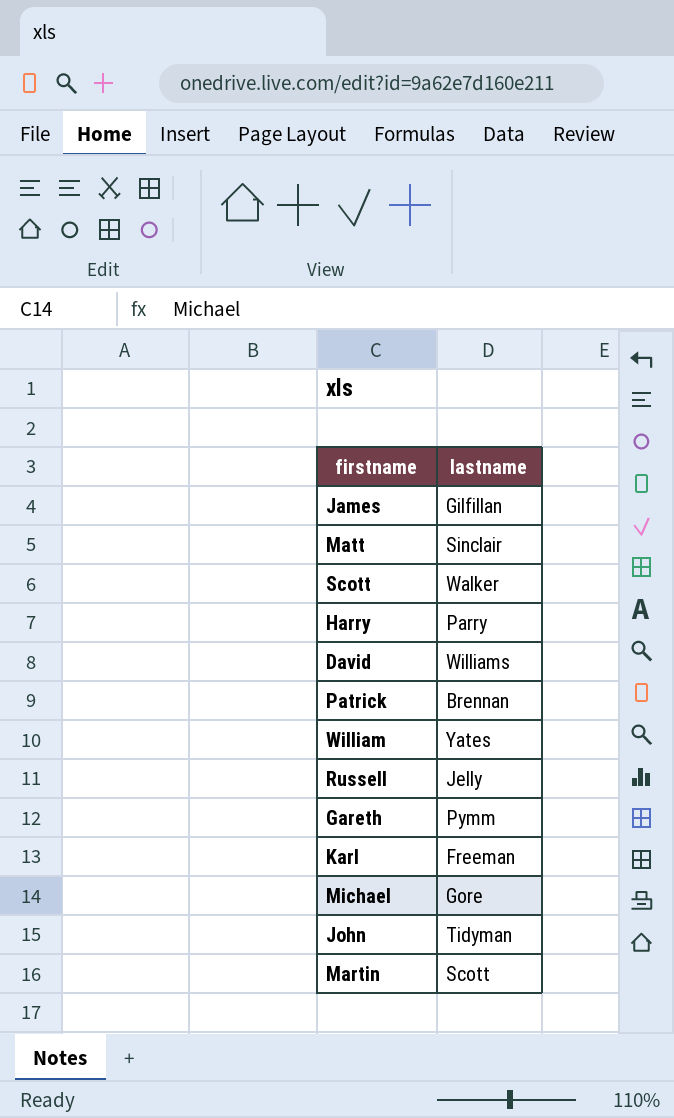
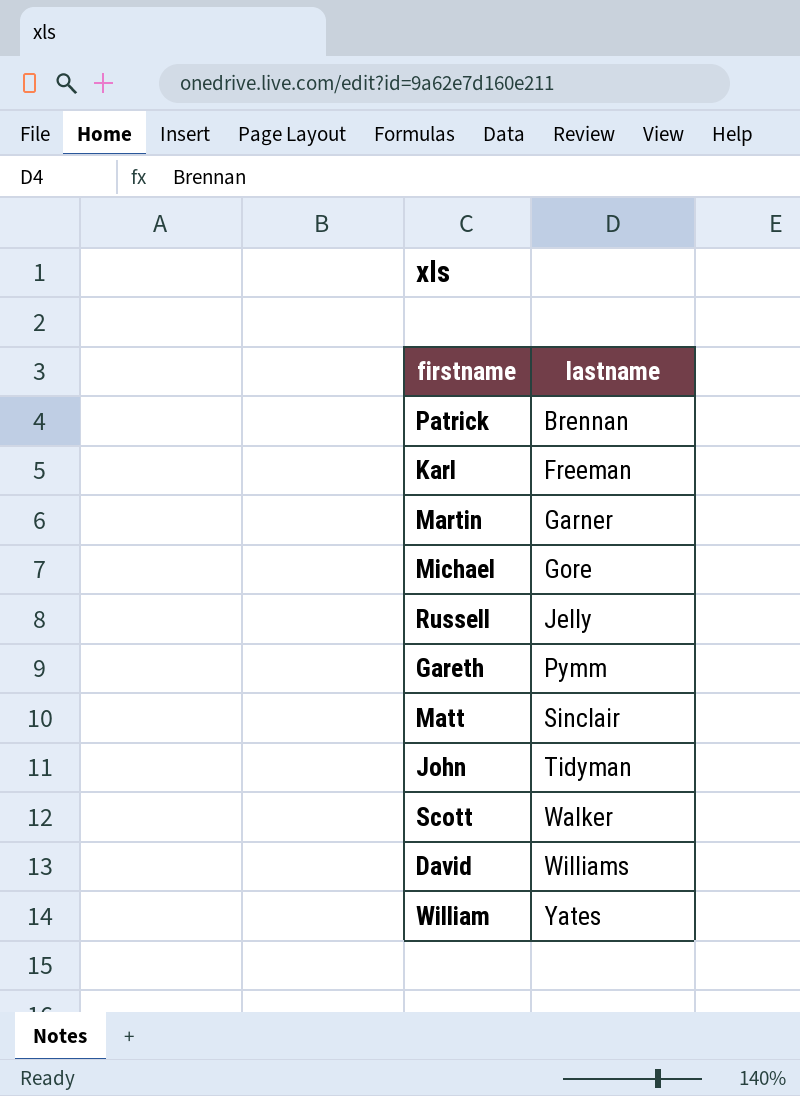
row order: none -> lastname ascending
row James: Gilfillan -> none
row Harry: Parry -> none
Martin | lastname: Scott -> Garner

